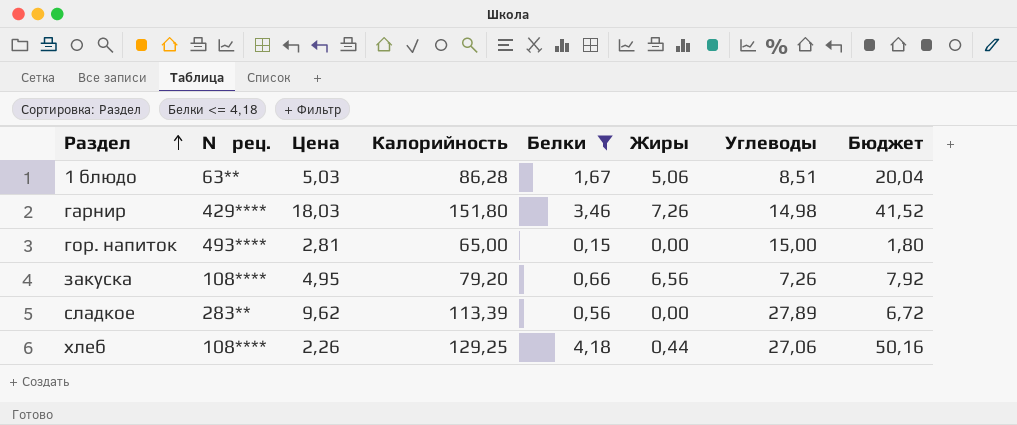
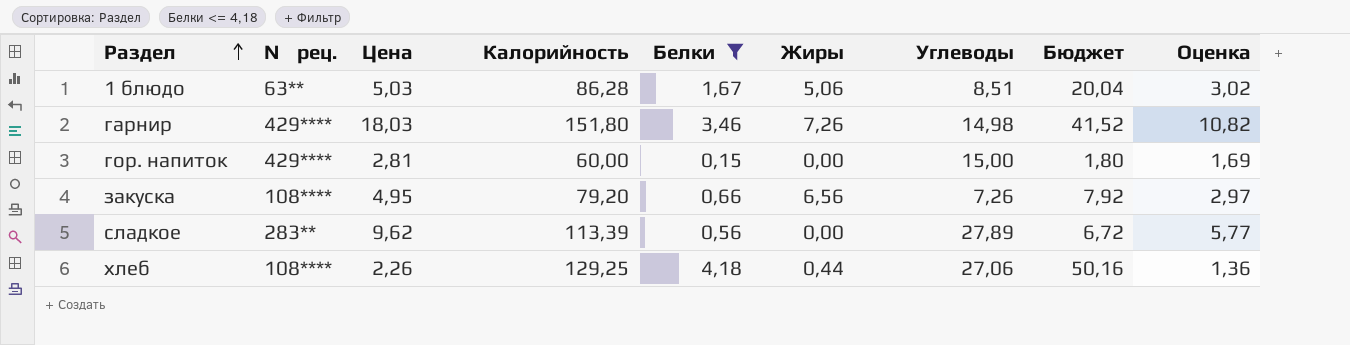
column Оценка | formula: none -> [Цена] * 0,6
гор. напиток | № рец.: 493**** -> 429****
гор. напиток | Калорийность: 65,00 -> 60,00

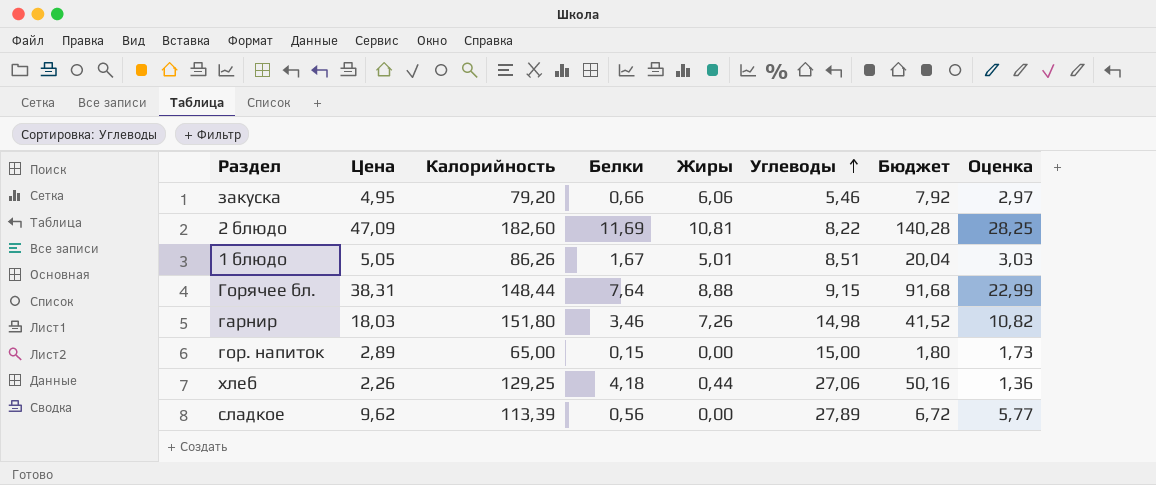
filter: Белки <= 4,18 -> none
row order: Раздел ascending -> Углеводы ascending
column № рец. | position: 2 -> none
закуска | Жиры: 6,56 -> 6,06
закуска | Углеводы: 7,26 -> 5,46
1 блюдо | Цена: 5,03 -> 5,05
1 блюдо | Калорийность: 86,28 -> 86,26
1 блюдо | Жиры: 5,06 -> 5,01
1 блюдо | Оценка: 3,02 -> 3,03
гор. напиток | Цена: 2,81 -> 2,89
гор. напиток | Калорийность: 60,00 -> 65,00
гор. напиток | Оценка: 1,69 -> 1,73

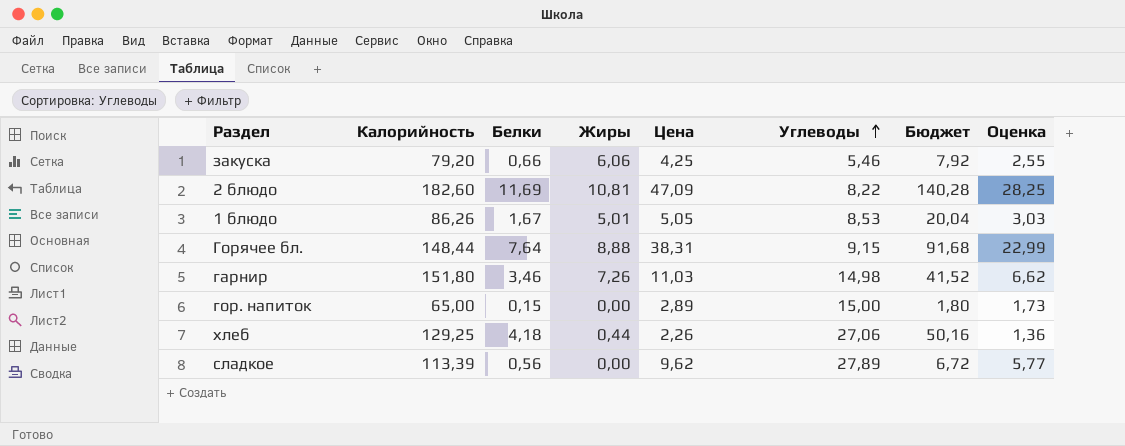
column Цена | position: 2 -> 5
закуска | Цена: 4,95 -> 4,25
закуска | Оценка: 2,97 -> 2,55
1 блюдо | Углеводы: 8,51 -> 8,53
гарнир | Цена: 18,03 -> 11,03
гарнир | Оценка: 10,82 -> 6,62

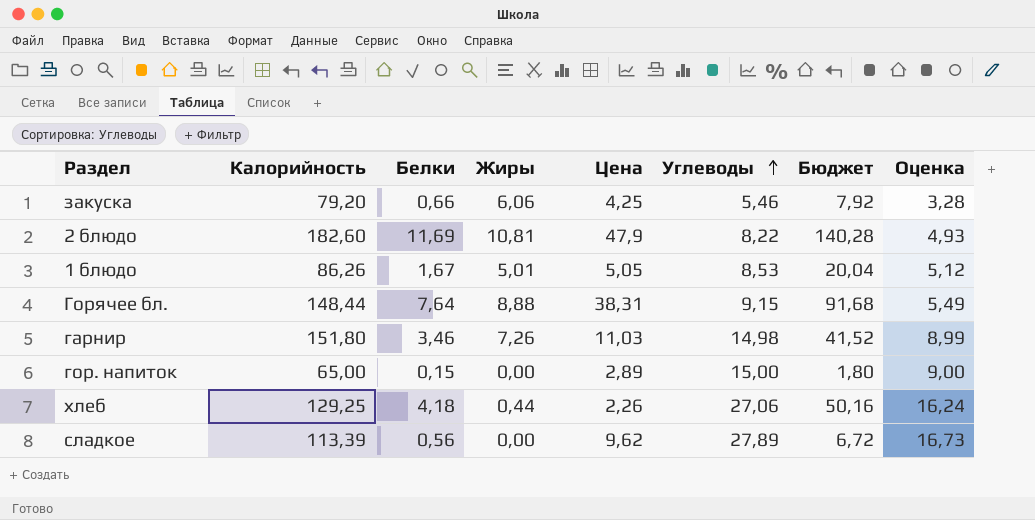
column Оценка | formula: [Цена] * 0,6 -> [Углеводы] * 0,6
2 блюдо | Цена: 47,09 -> 47,9

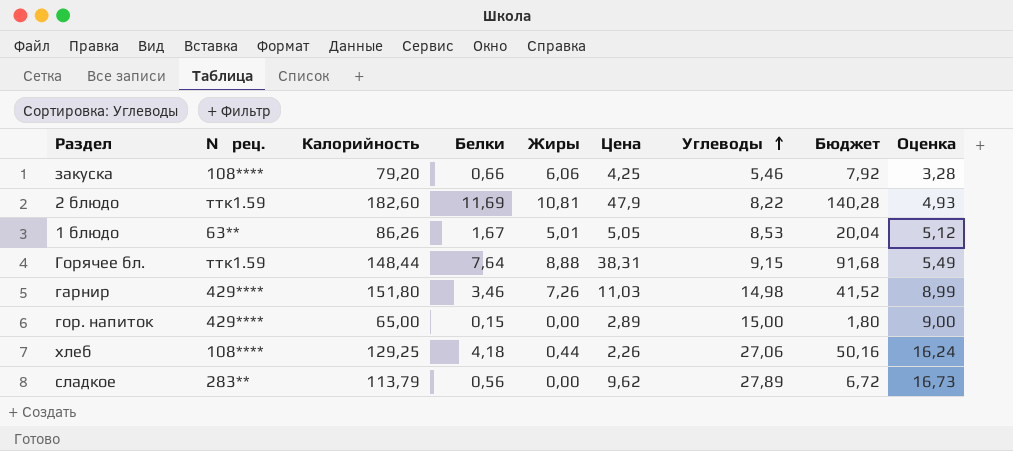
column № рец. | position: none -> 2
сладкое | Калорийность: 113,39 -> 113,79

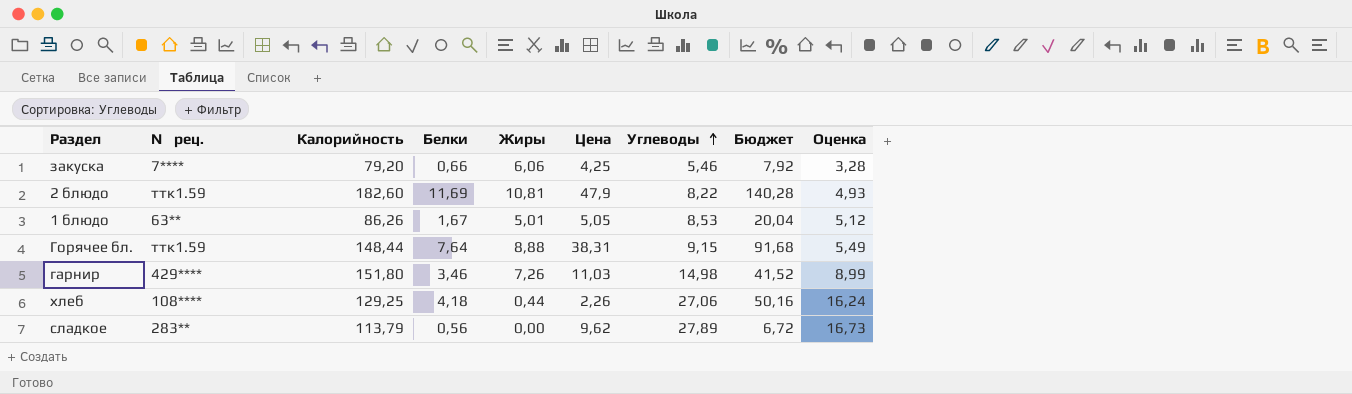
row гор. напиток: 429**** | 65,00 | 0,15 | 0,00 | 2,89 | 15,00 | 1,80 | 9,00 -> none
закуска | № рец.: 108**** -> 7****

